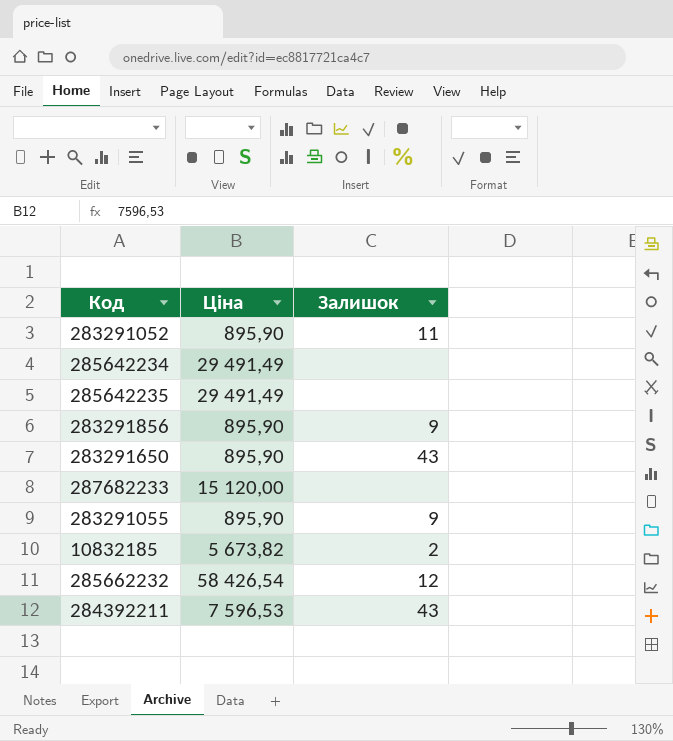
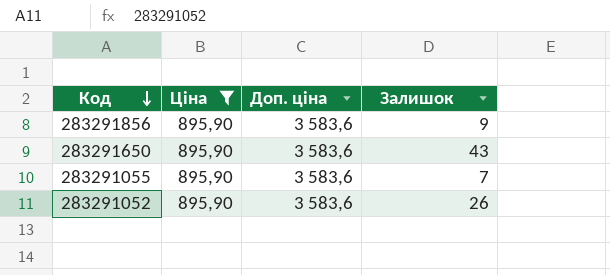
filter: none -> Ціна = 895,90
row order: none -> Код descending
column Доп. ціна | position: none -> 3
283291055 | Залишок: 9 -> 7
283291052 | Залишок: 11 -> 26

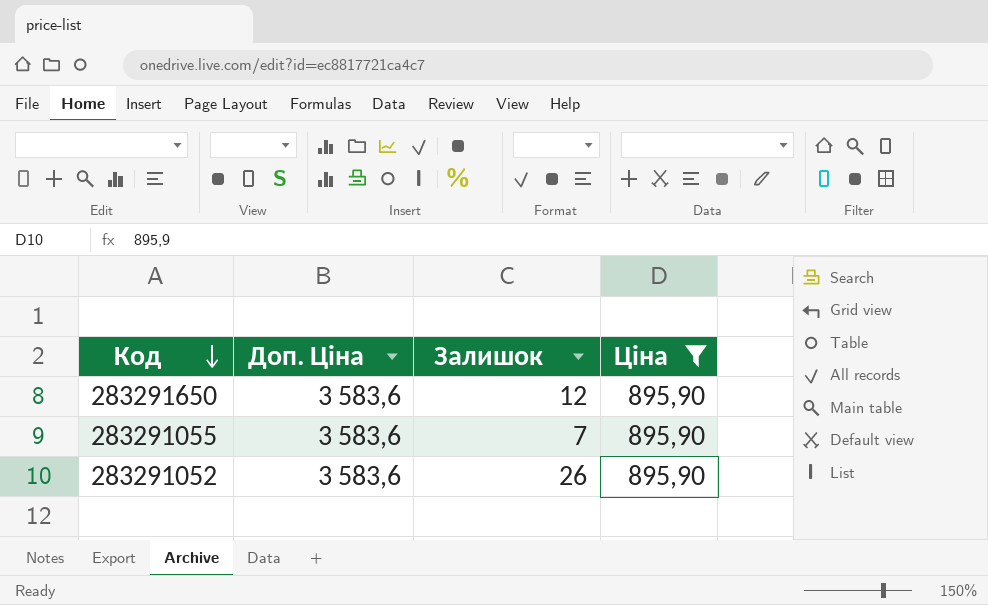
column name: Доп. ціна -> Доп. Ціна
column Ціна | position: 2 -> 4
row 283291856: 895,90 | 3 583,6 | 9 -> none
283291650 | Залишок: 43 -> 12

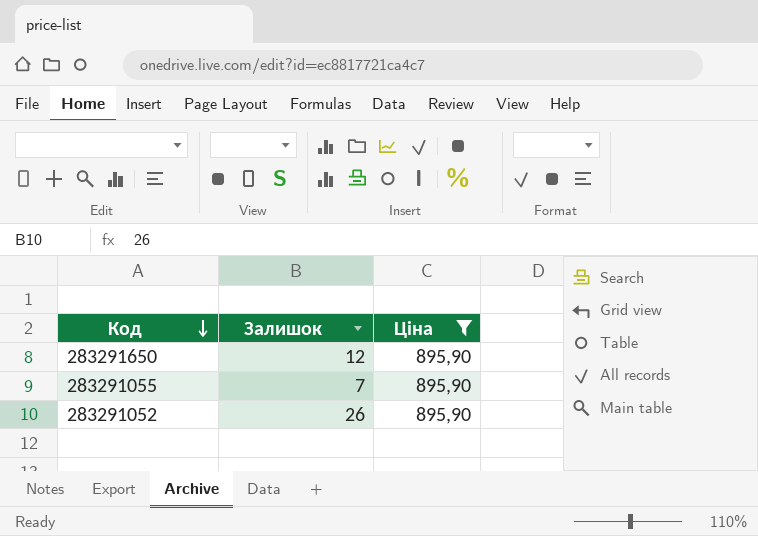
column Доп. Ціна | position: 2 -> none

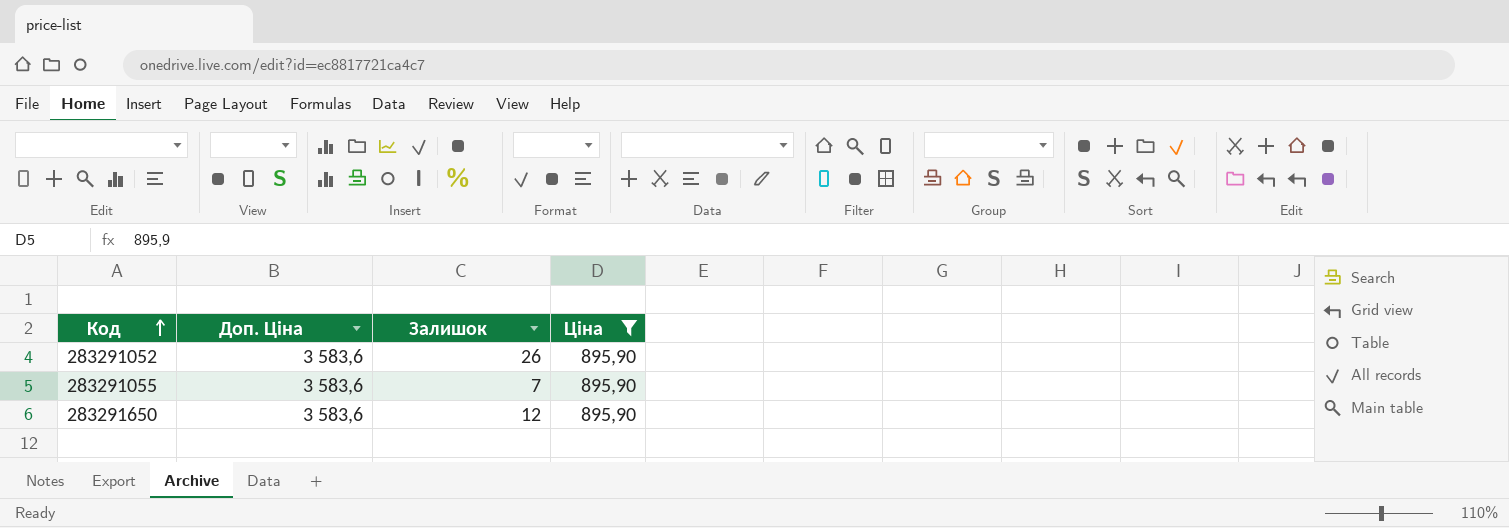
row order: Код descending -> Код ascending
column Доп. Ціна | position: none -> 2

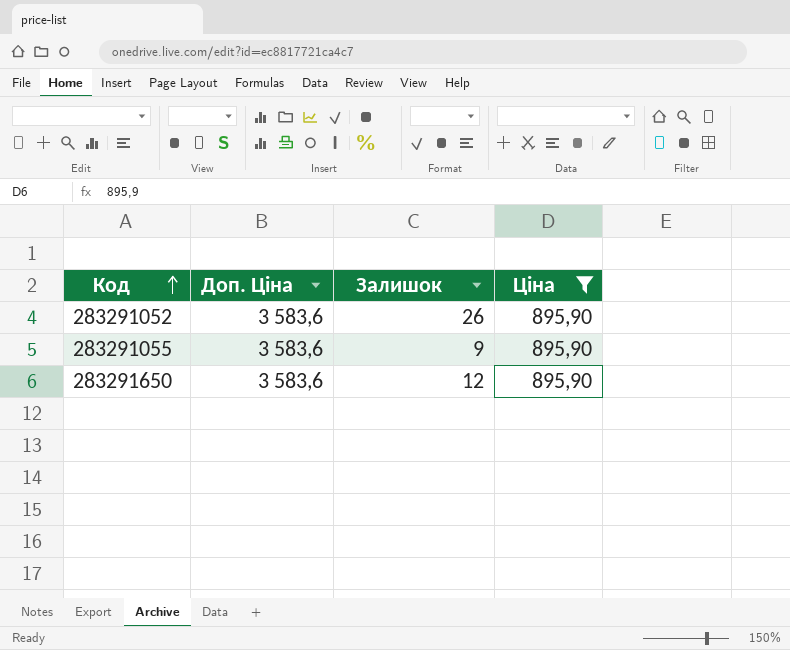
283291055 | Залишок: 7 -> 9

